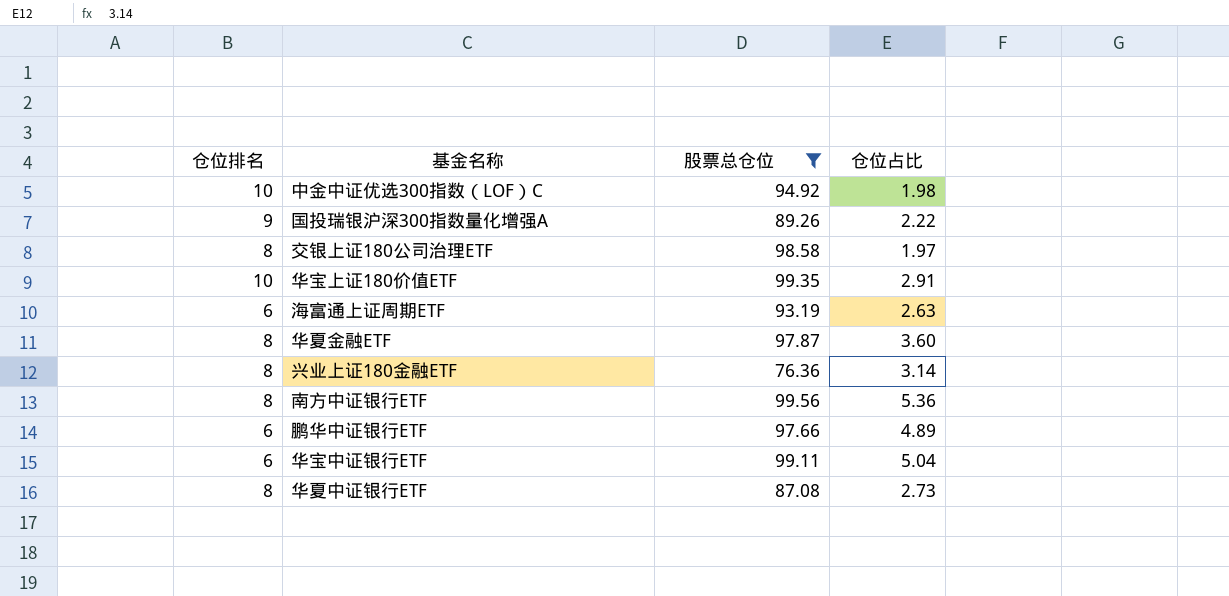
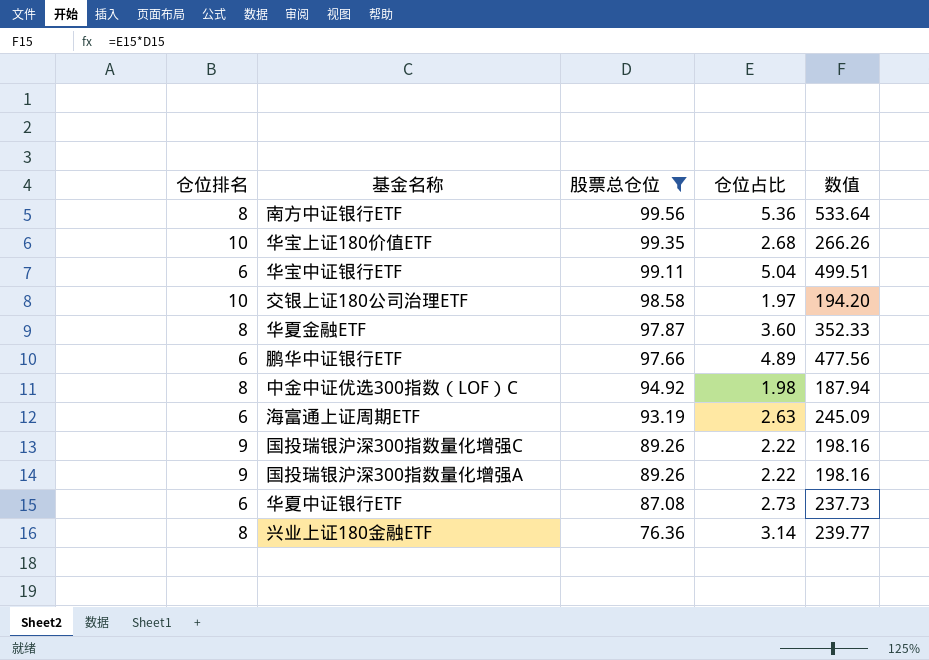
row order: none -> 股票总仓位 descending
column 数值 | formula: none -> [股票总仓位] * [仓位占比]
华宝上证180价值ETF | 仓位占比: 2.91 -> 2.68
交银上证180公司治理ETF | 仓位排名: 8 -> 10
中金中证优选300指数（LOF）C | 仓位排名: 10 -> 8
row 国投瑞银沪深300指数量化增强C: none -> 9 | 89.26 | 2.22 | 198.16
华夏中证银行ETF | 仓位排名: 8 -> 6

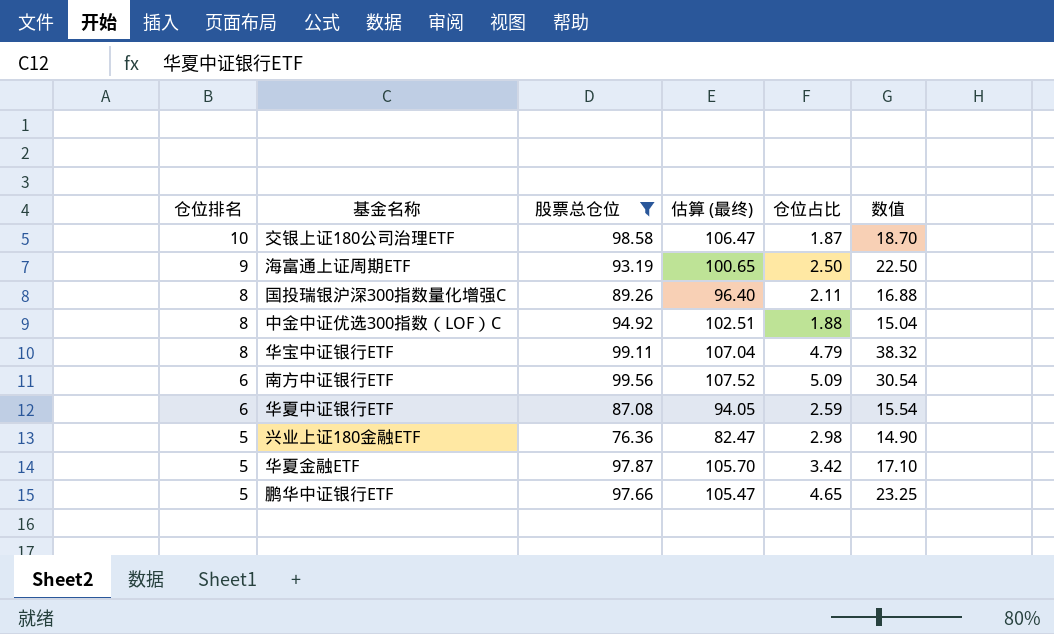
row order: 股票总仓位 descending -> 仓位排名 descending
column 估算 (最终) | formula: none -> [股票总仓位] * 1.08
column 数值 | formula: [股票总仓位] * [仓位占比] -> [仓位排名] * [仓位占比]
row 华宝上证180价值ETF: 10 | 99.35 | 2.68 | 266.26 -> none
row 国投瑞银沪深300指数量化增强A: 9 | 89.26 | 2.22 | 198.16 -> none
交银上证180公司治理ETF | 仓位占比: 1.97 -> 1.87
海富通上证周期ETF | 仓位排名: 6 -> 9
海富通上证周期ETF | 仓位占比: 2.63 -> 2.50
国投瑞银沪深300指数量化增强C | 仓位排名: 9 -> 8
国投瑞银沪深300指数量化增强C | 仓位占比: 2.22 -> 2.11
中金中证优选300指数（LOF）C | 仓位占比: 1.98 -> 1.88
华宝中证银行ETF | 仓位排名: 6 -> 8
华宝中证银行ETF | 仓位占比: 5.04 -> 4.79
南方中证银行ETF | 仓位排名: 8 -> 6
南方中证银行ETF | 仓位占比: 5.36 -> 5.09
华夏中证银行ETF | 仓位占比: 2.73 -> 2.59
兴业上证180金融ETF | 仓位排名: 8 -> 5
兴业上证180金融ETF | 仓位占比: 3.14 -> 2.98
华夏金融ETF | 仓位排名: 8 -> 5
华夏金融ETF | 仓位占比: 3.60 -> 3.42
鹏华中证银行ETF | 仓位排名: 6 -> 5
鹏华中证银行ETF | 仓位占比: 4.89 -> 4.65

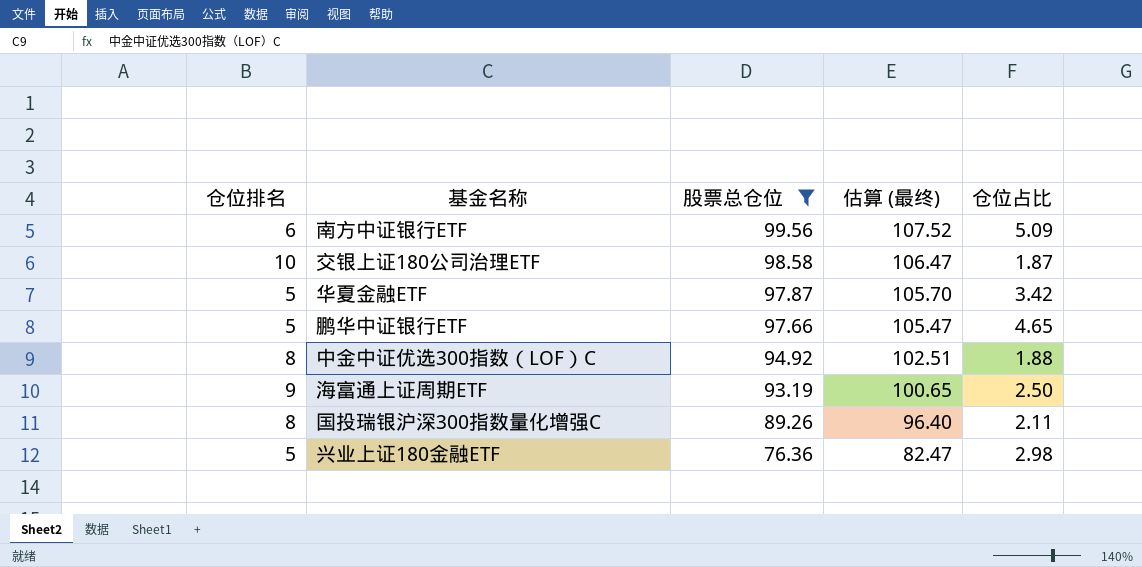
row order: 仓位排名 descending -> 股票总仓位 descending
column 数值 | formula: [仓位排名] * [仓位占比] -> none
row 华宝中证银行ETF: 8 | 99.11 | 107.04 | 4.79 | 38.32 -> none
row 华夏中证银行ETF: 6 | 87.08 | 94.05 | 2.59 | 15.54 -> none

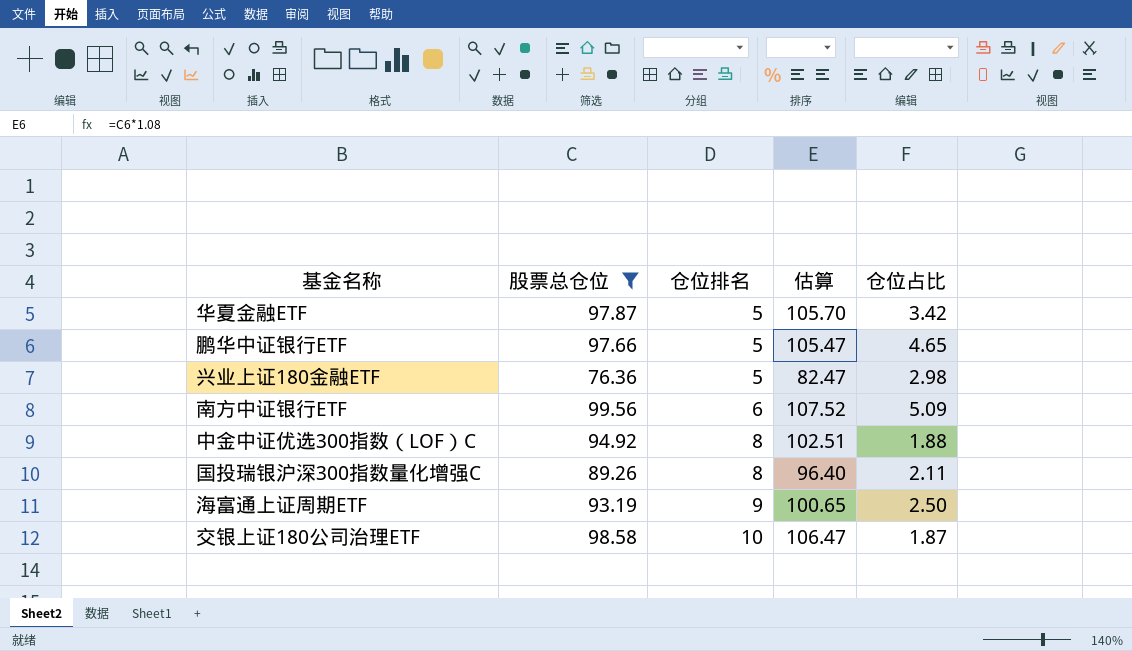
row order: 股票总仓位 descending -> 仓位排名 ascending
column 仓位排名 | position: 1 -> 3
column name: 估算 (最终) -> 估算

